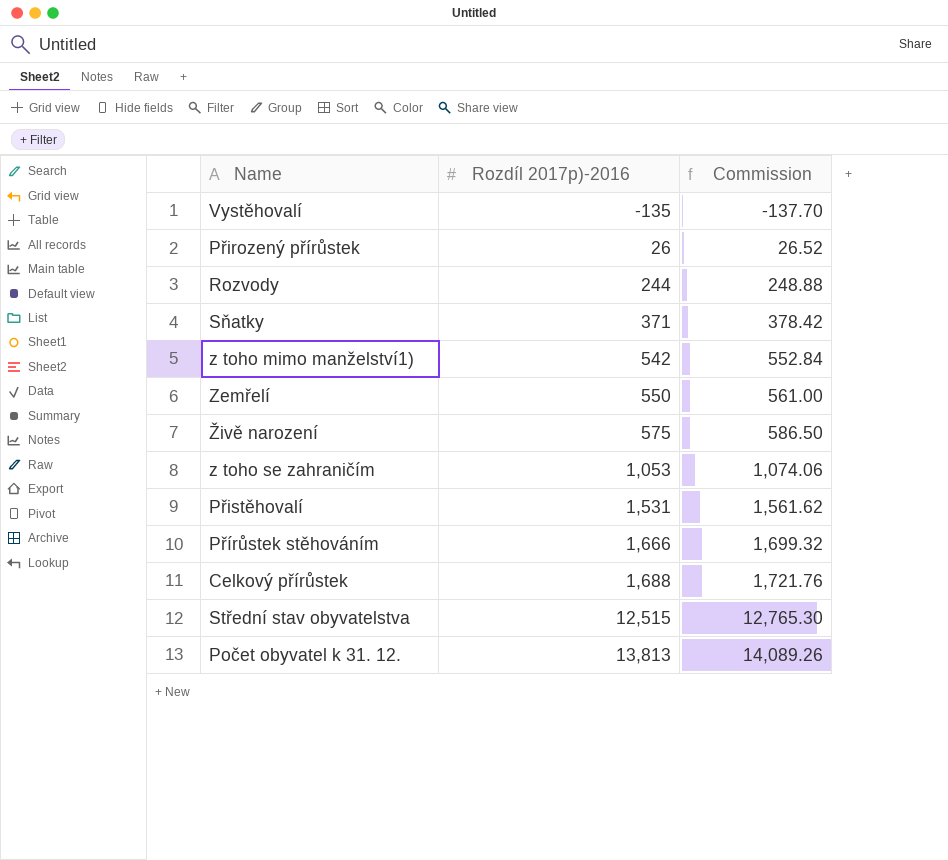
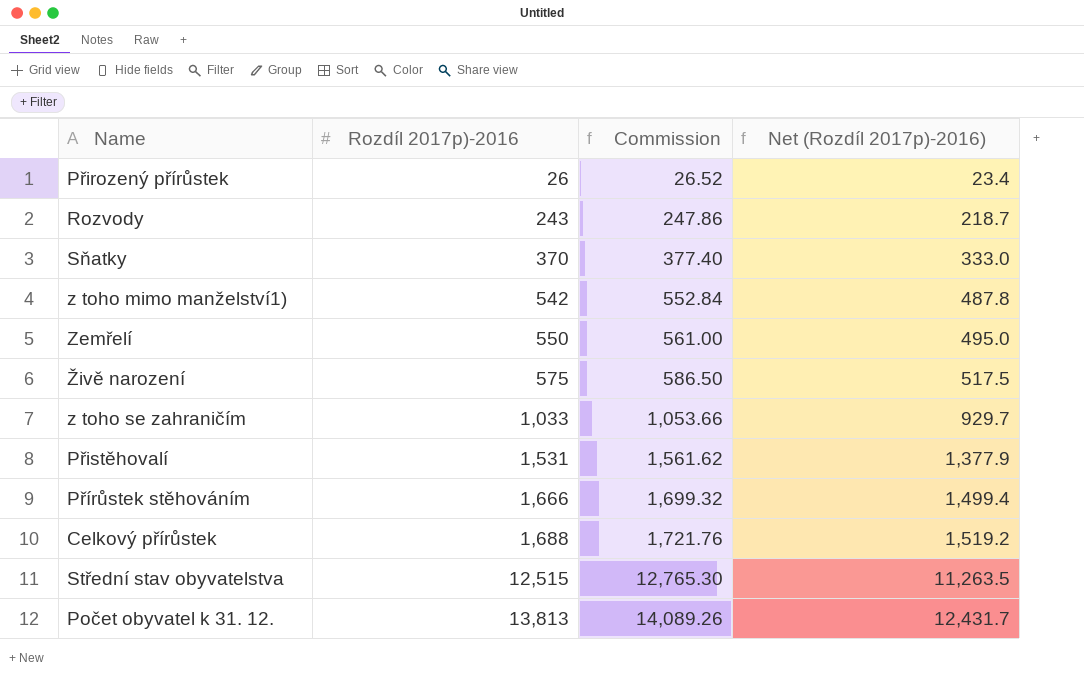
column Net (Rozdíl 2017p)-2016) | formula: none -> [Rozdíl 2017p)-2016] * 0.9
row Vystěhovalí: -135 | -137.70 -> none
Rozvody | Rozdíl 2017p)-2016: 244 -> 243
Rozvody | Commission: 248.88 -> 247.86
Sňatky | Rozdíl 2017p)-2016: 371 -> 370
Sňatky | Commission: 378.42 -> 377.40
z toho se zahraničím | Rozdíl 2017p)-2016: 1,053 -> 1,033
z toho se zahraničím | Commission: 1,074.06 -> 1,053.66

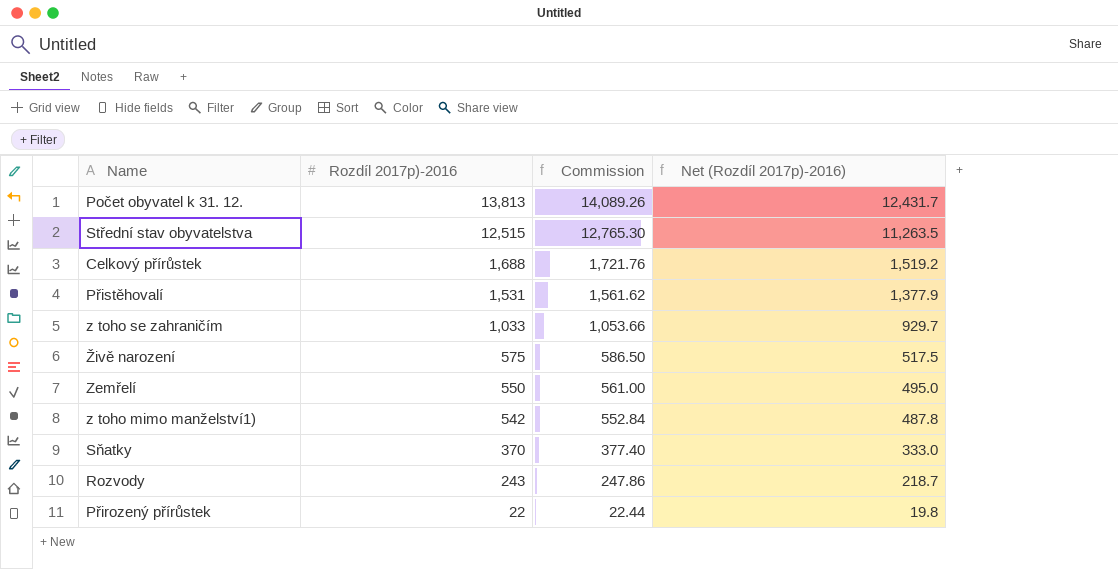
row order: Rozdíl 2017p)-2016 ascending -> Rozdíl 2017p)-2016 descending
row Přírůstek stěhováním: 1,666 | 1,699.32 | 1,499.4 -> none
Přirozený přírůstek | Rozdíl 2017p)-2016: 26 -> 22
Přirozený přírůstek | Commission: 26.52 -> 22.44
Přirozený přírůstek | Net (Rozdíl 2017p)-2016): 23.4 -> 19.8

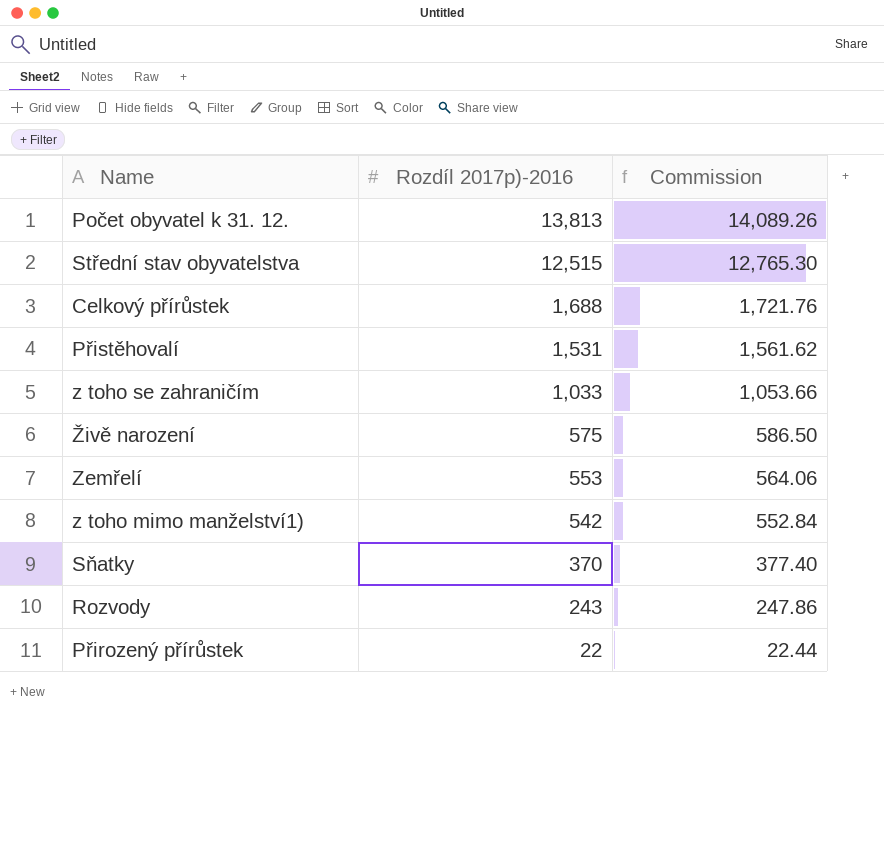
column Net (Rozdíl 2017p)-2016) | formula: [Rozdíl 2017p)-2016] * 0.9 -> none
Zemřelí | Rozdíl 2017p)-2016: 550 -> 553
Zemřelí | Commission: 561.00 -> 564.06

